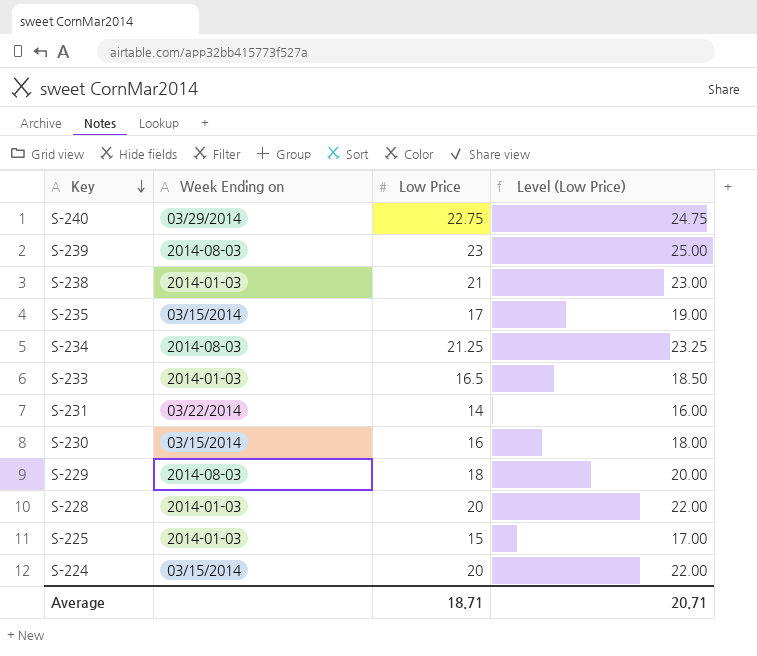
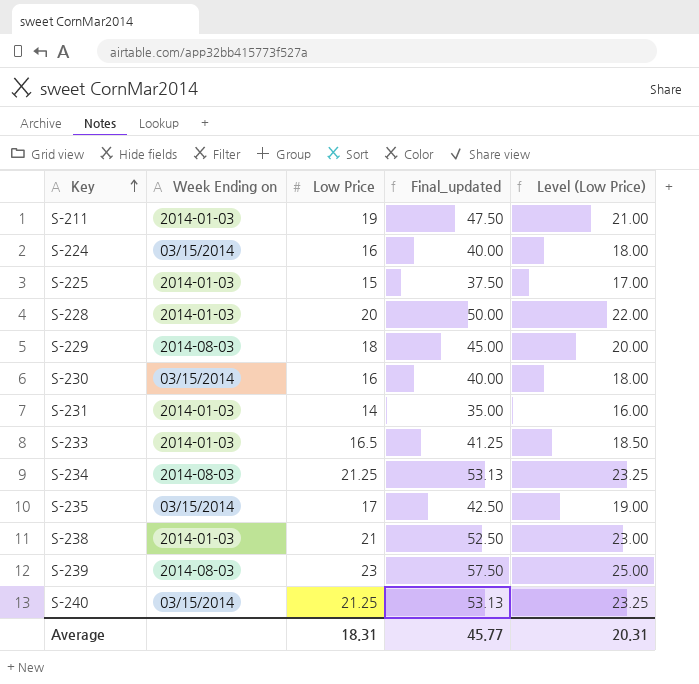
row order: Key descending -> Key ascending
column Final_updated | formula: none -> [Low Price] * 2.5
row S-211: none -> 2014-01-03 | 19 | 47.50 | 21.00
S-224 | Low Price: 20 -> 16
S-224 | Level (Low Price): 22.00 -> 18.00
S-231 | Week Ending on: 03/22/2014 -> 2014-01-03
S-240 | Week Ending on: 03/29/2014 -> 03/15/2014
S-240 | Low Price: 22.75 -> 21.25
S-240 | Level (Low Price): 24.75 -> 23.25
Average | Low Price: 18.71 -> 18.31
Average | Level (Low Price): 20.71 -> 20.31

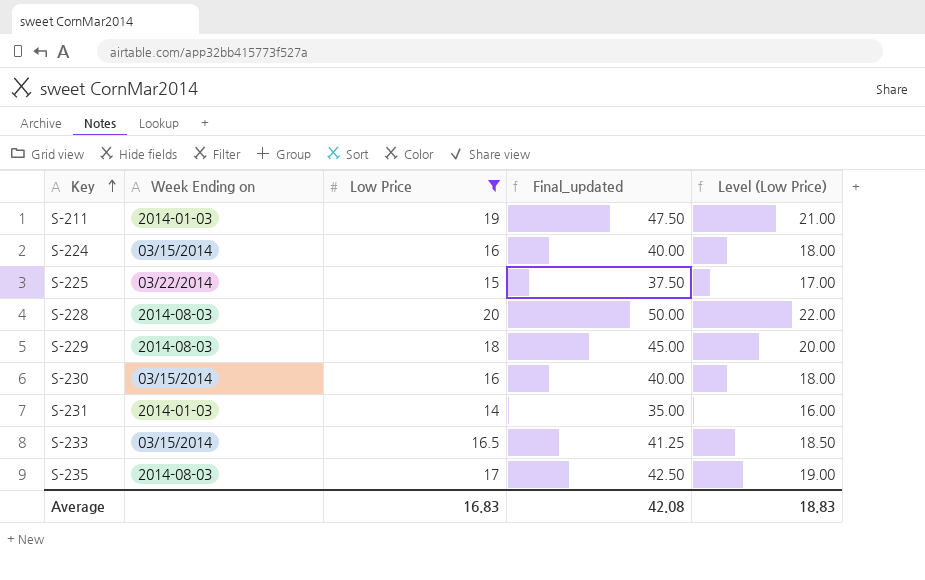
filter: none -> Low Price <= 20
S-225 | Week Ending on: 2014-01-03 -> 03/22/2014
S-228 | Week Ending on: 2014-01-03 -> 2014-08-03
S-233 | Week Ending on: 2014-01-03 -> 03/15/2014
S-235 | Week Ending on: 03/15/2014 -> 2014-08-03
Average | Low Price: 18.31 -> 16.83
Average | Final_updated: 45.77 -> 42.08
Average | Level (Low Price): 20.31 -> 18.83

